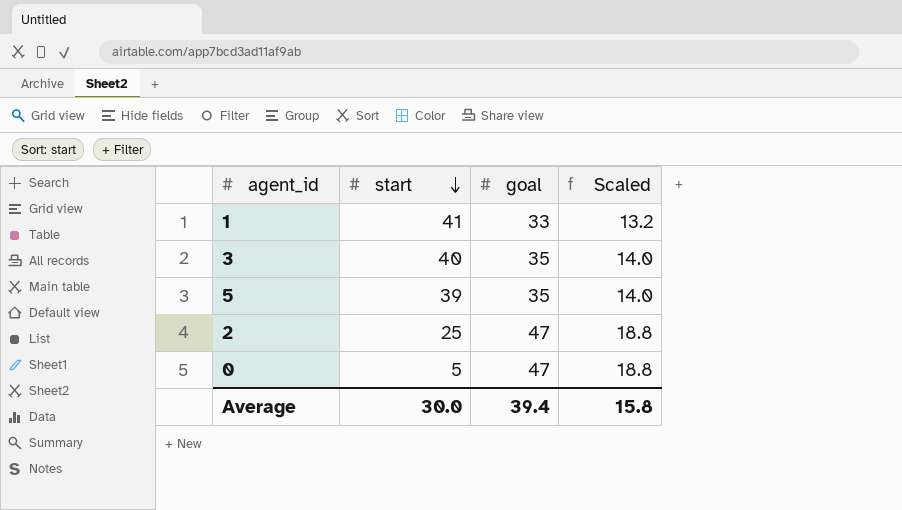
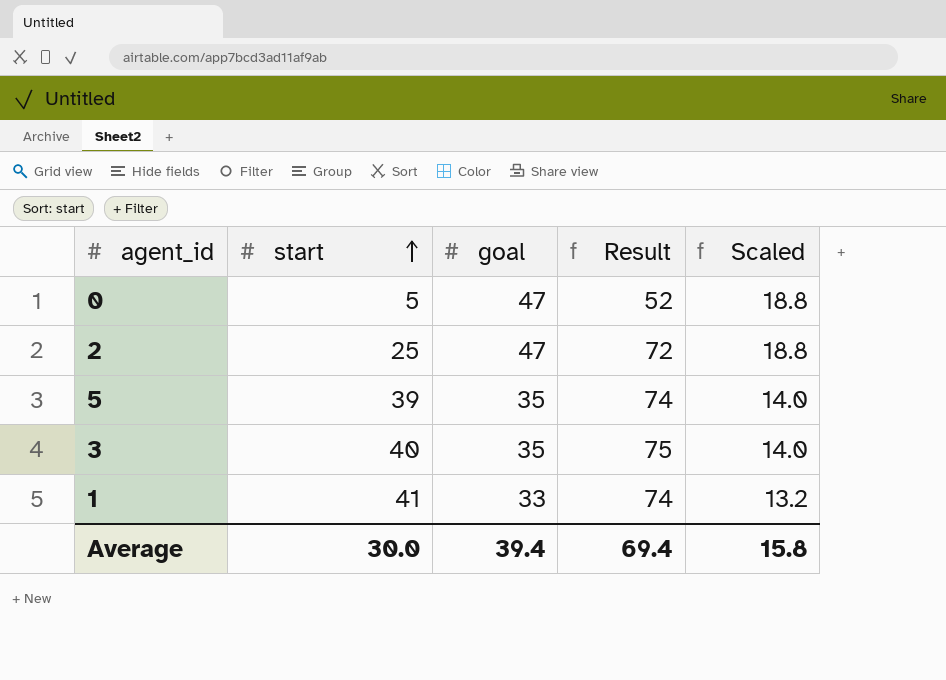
row order: start descending -> start ascending
column Result | formula: none -> [start] + [goal]

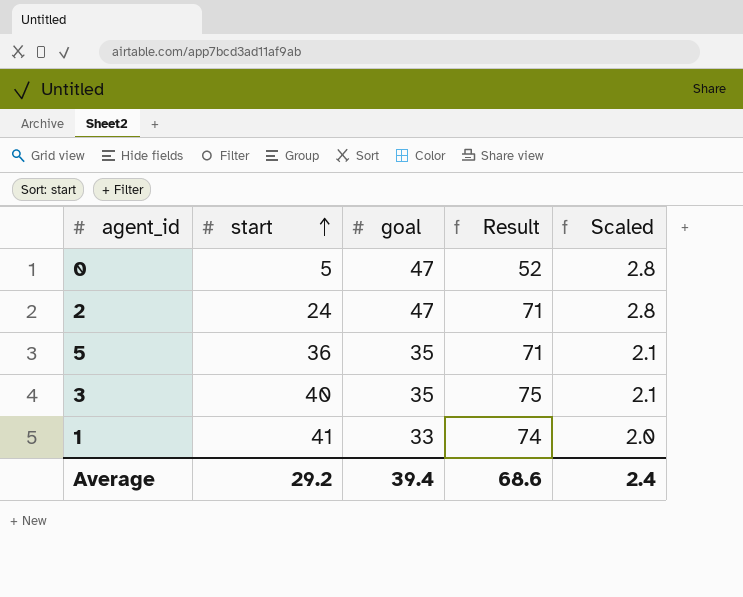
column Scaled | formula: [goal] * 0.4 -> [goal] * 0.06
2 | start: 25 -> 24
2 | Result: 72 -> 71
5 | start: 39 -> 36
5 | Result: 74 -> 71
Average | start: 30.0 -> 29.2
Average | Result: 69.4 -> 68.6
Average | Scaled: 15.8 -> 2.4

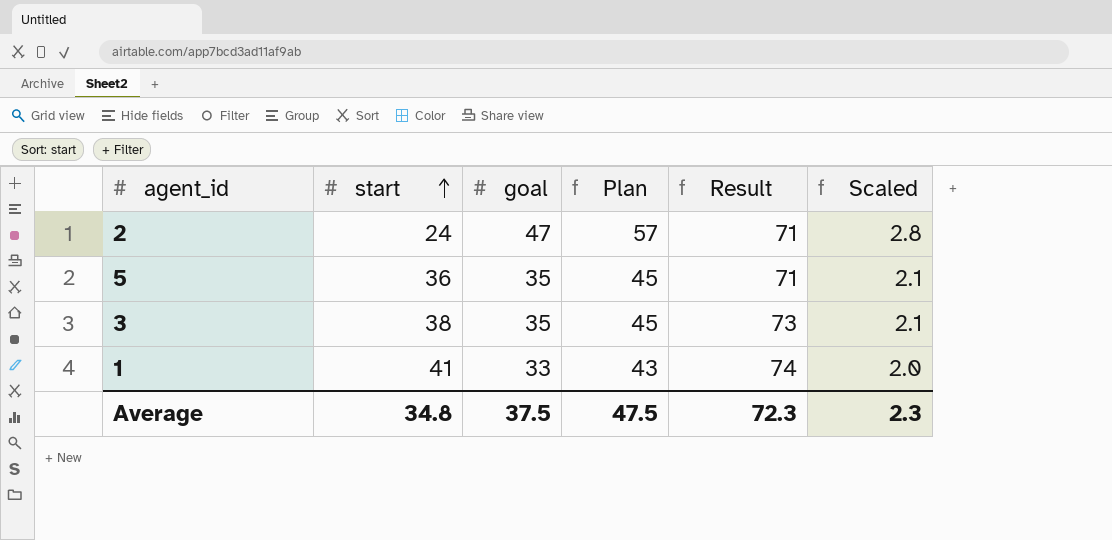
column Plan | formula: none -> [goal] + 10
row 0: 5 | 47 | 52 | 2.8 -> none
3 | start: 40 -> 38
3 | Result: 75 -> 73
Average | start: 29.2 -> 34.8
Average | goal: 39.4 -> 37.5
Average | Result: 68.6 -> 72.3
Average | Scaled: 2.4 -> 2.3

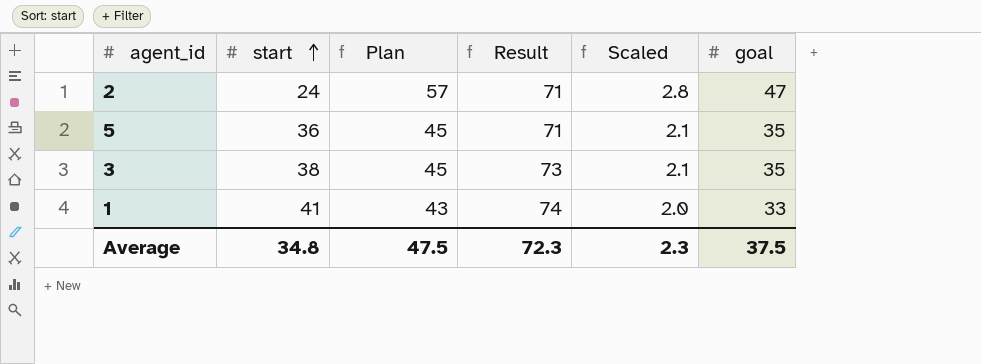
column goal | position: 3 -> 6

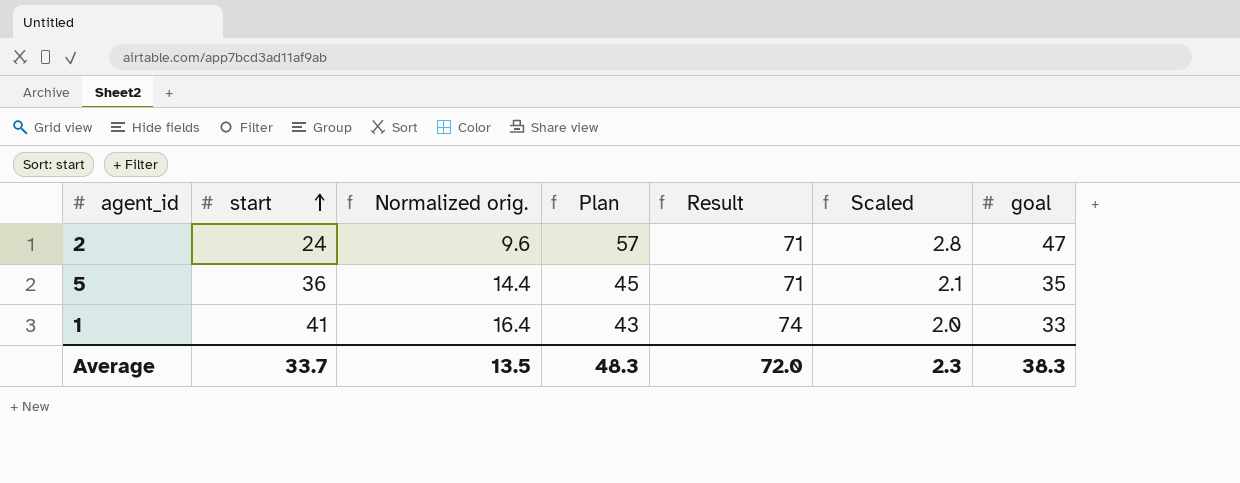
column Normalized orig. | formula: none -> [start] * 0.4
row 3: 38 | 45 | 73 | 2.1 | 35 -> none
Average | start: 34.8 -> 33.7
Average | Plan: 47.5 -> 48.3
Average | Result: 72.3 -> 72.0
Average | goal: 37.5 -> 38.3

